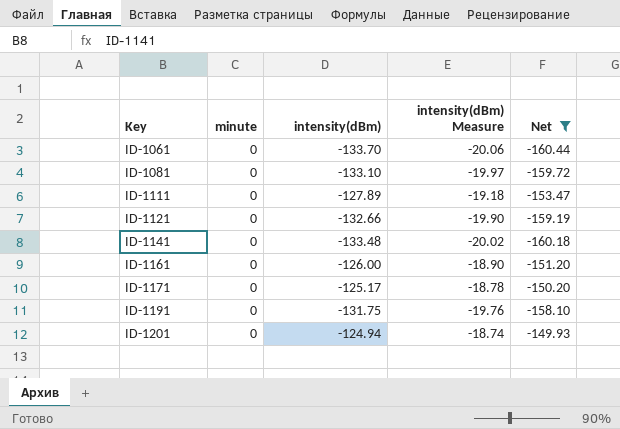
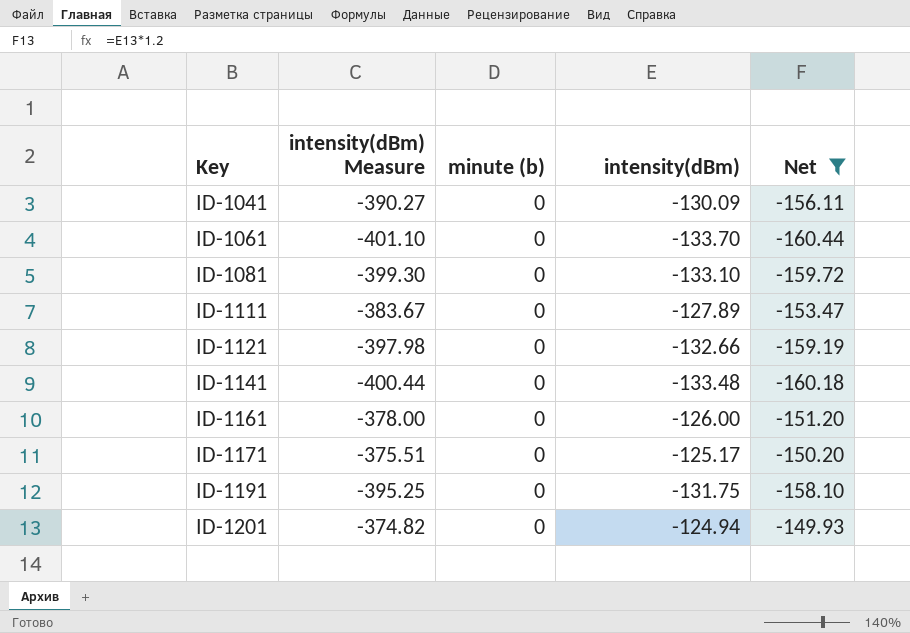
column intensity(dBm) Measure | formula: [intensity(dBm)] * 0.15 -> [intensity(dBm)] * 3
column intensity(dBm) Measure | position: 4 -> 2
column name: minute -> minute (b)
row ID-1041: none -> -390.27 | 0 | -130.09 | -156.11

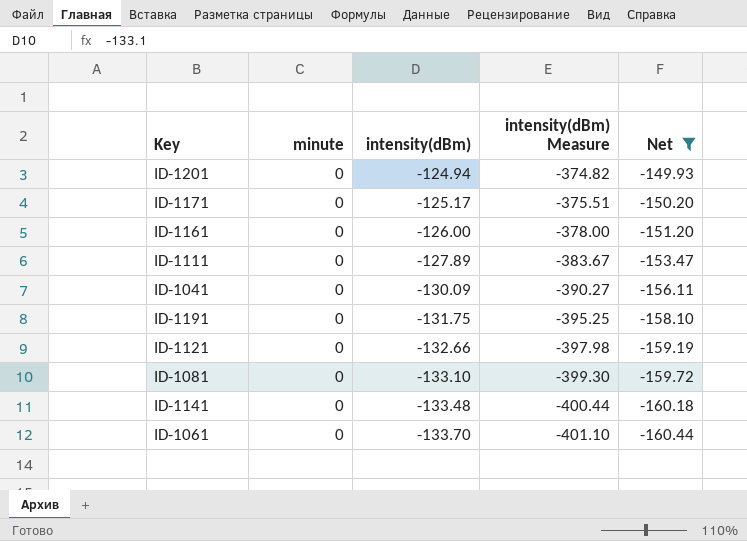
row order: Key ascending -> intensity(dBm) descending
column name: minute (b) -> minute
column intensity(dBm) Measure | position: 2 -> 4

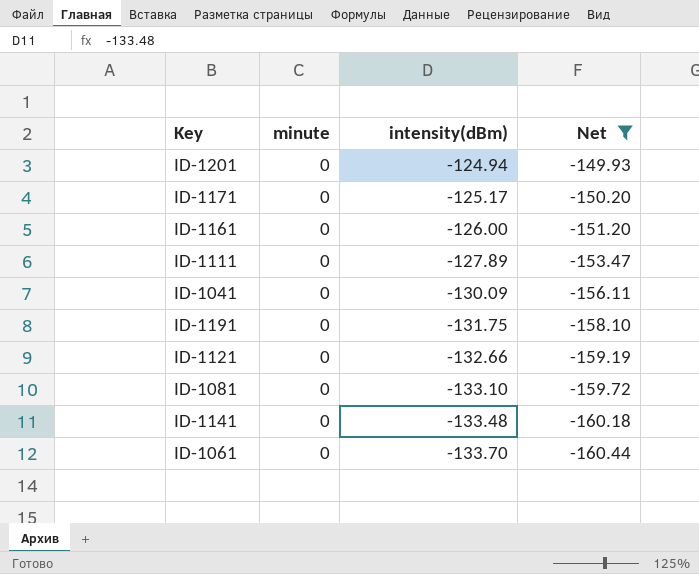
column intensity(dBm) Measure | formula: [intensity(dBm)] * 3 -> none

